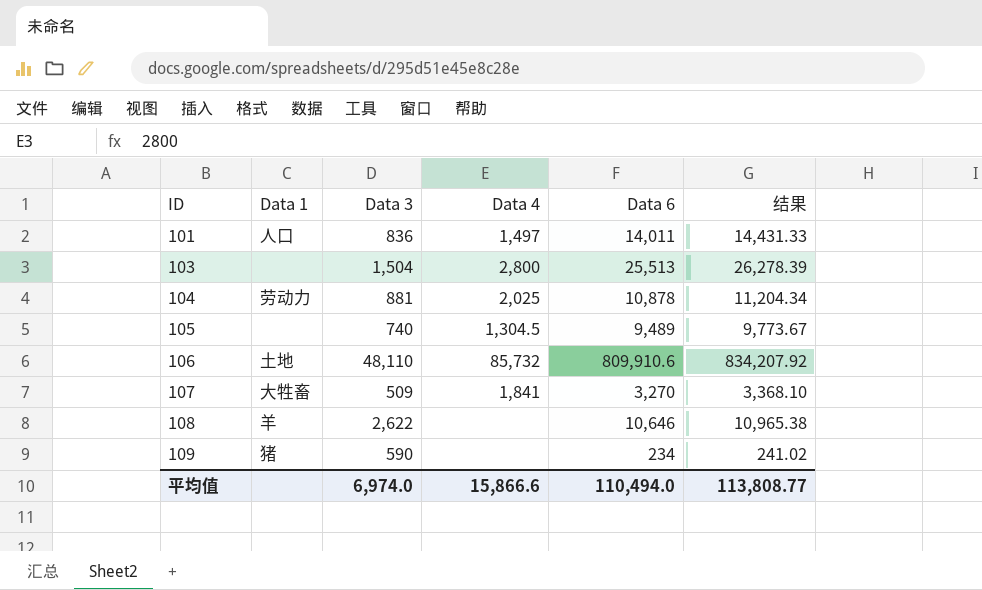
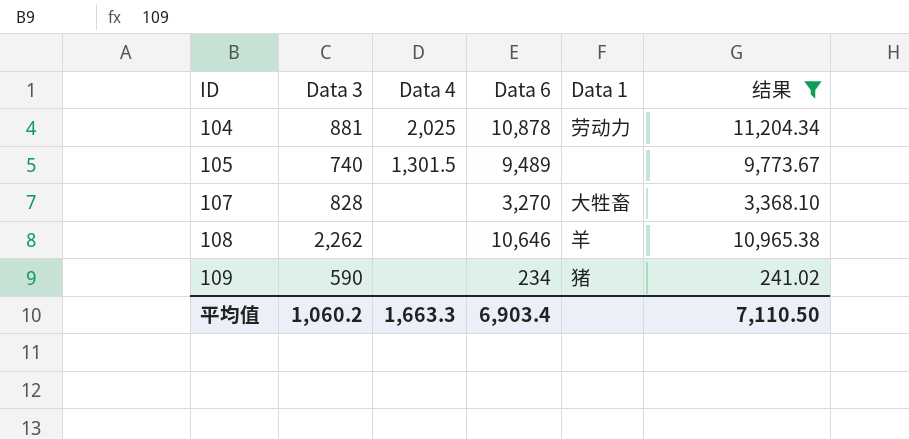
filter: none -> 结果 <= 11,204.34
column Data 1 | position: 2 -> 5
105 | Data 4: 1,304.5 -> 1,301.5
107 | Data 3: 509 -> 828
107 | Data 4: 1,841 -> none
108 | Data 3: 2,622 -> 2,262
平均值 | Data 3: 6,974.0 -> 1,060.2
平均值 | Data 4: 15,866.6 -> 1,663.3
平均值 | Data 6: 110,494.0 -> 6,903.4
平均值 | 结果: 113,808.77 -> 7,110.50

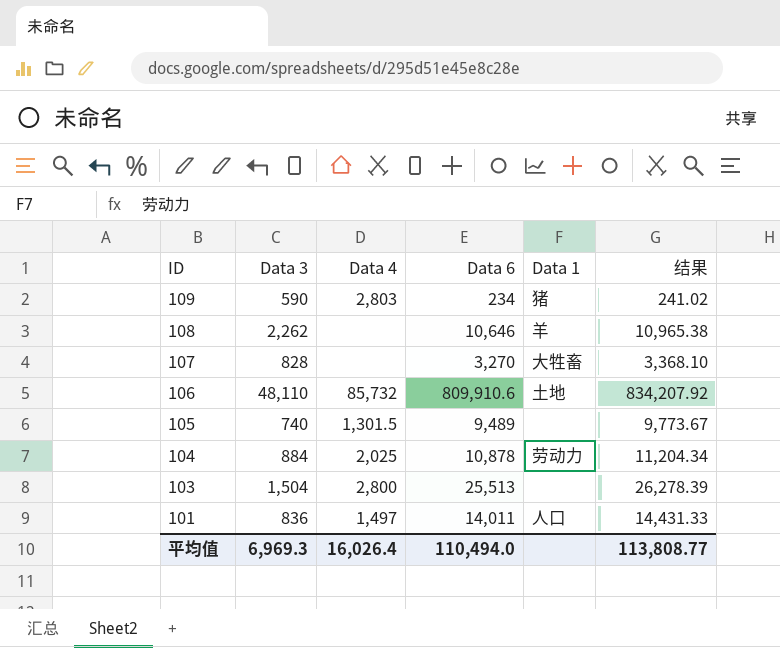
filter: 结果 <= 11,204.34 -> none
row order: ID ascending -> ID descending
109 | Data 4: none -> 2,803
104 | Data 3: 881 -> 884
平均值 | Data 3: 1,060.2 -> 6,969.3
平均值 | Data 4: 1,663.3 -> 16,026.4
平均值 | Data 6: 6,903.4 -> 110,494.0
平均值 | 结果: 7,110.50 -> 113,808.77

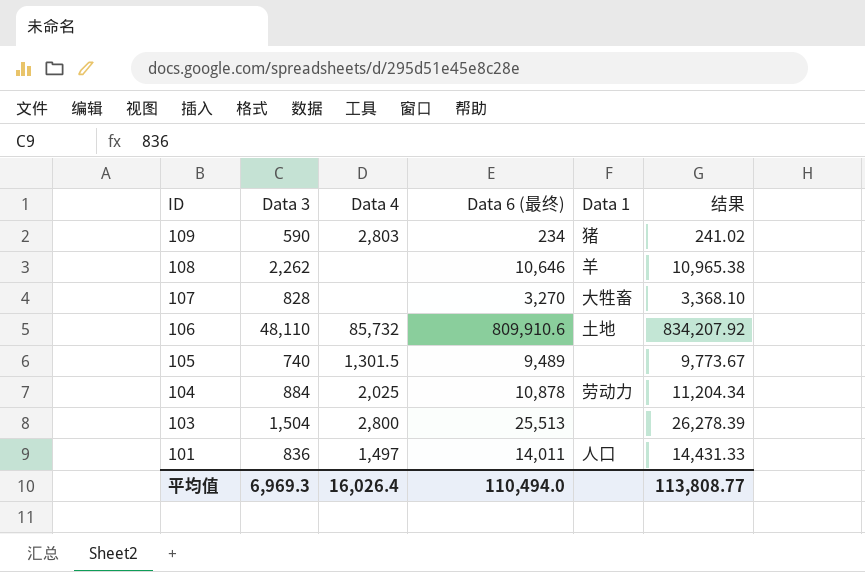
column name: Data 6 -> Data 6 (最终)

